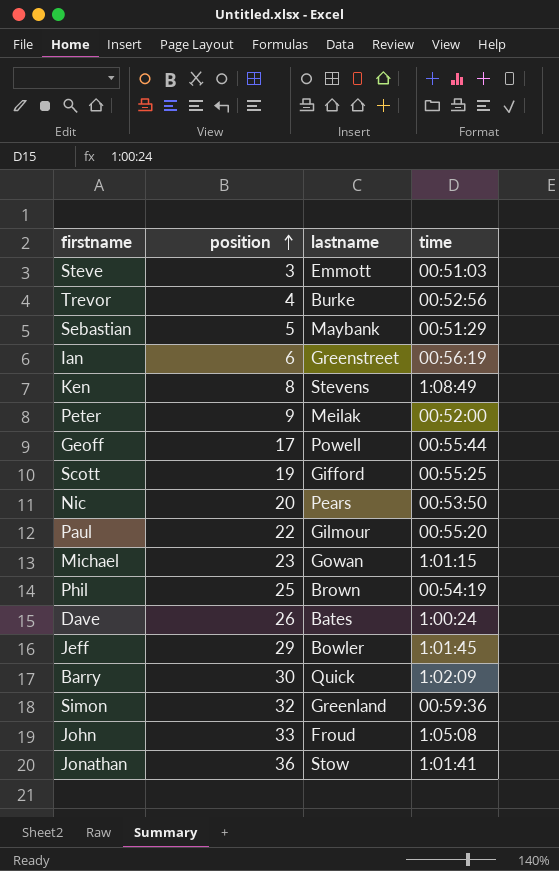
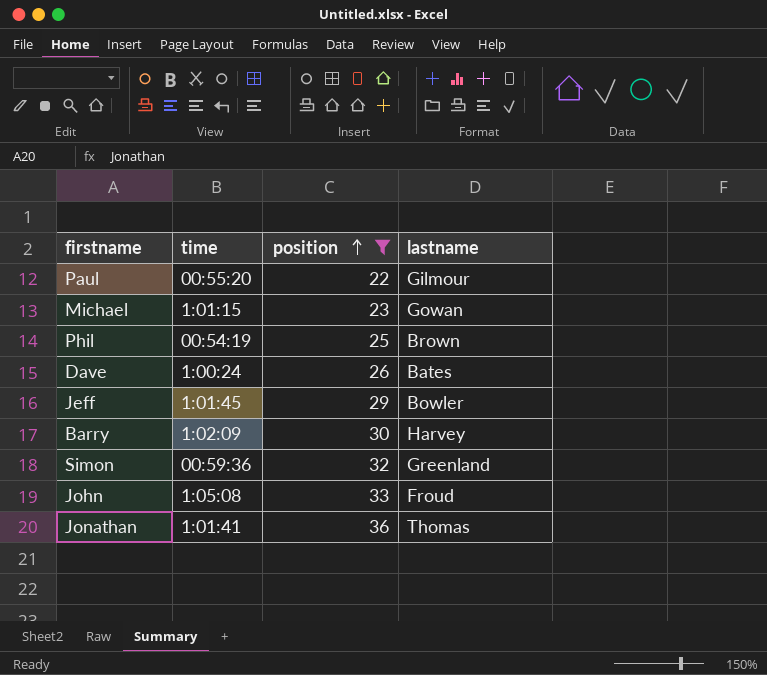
filter: none -> position >= 22
column time | position: 4 -> 2
Barry | lastname: Quick -> Harvey
Jonathan | lastname: Stow -> Thomas

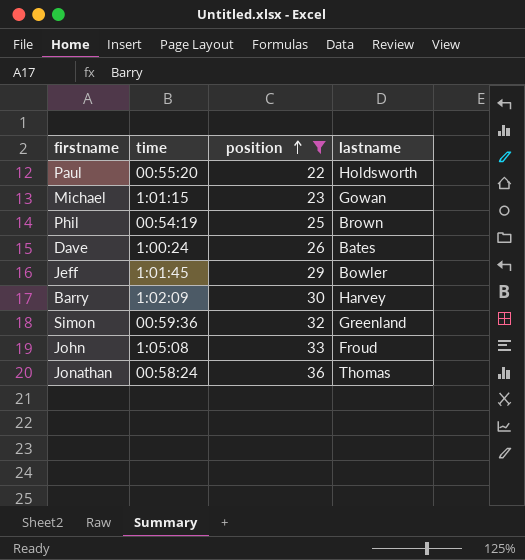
Paul | lastname: Gilmour -> Holdsworth
Jonathan | time: 1:01:41 -> 00:58:24

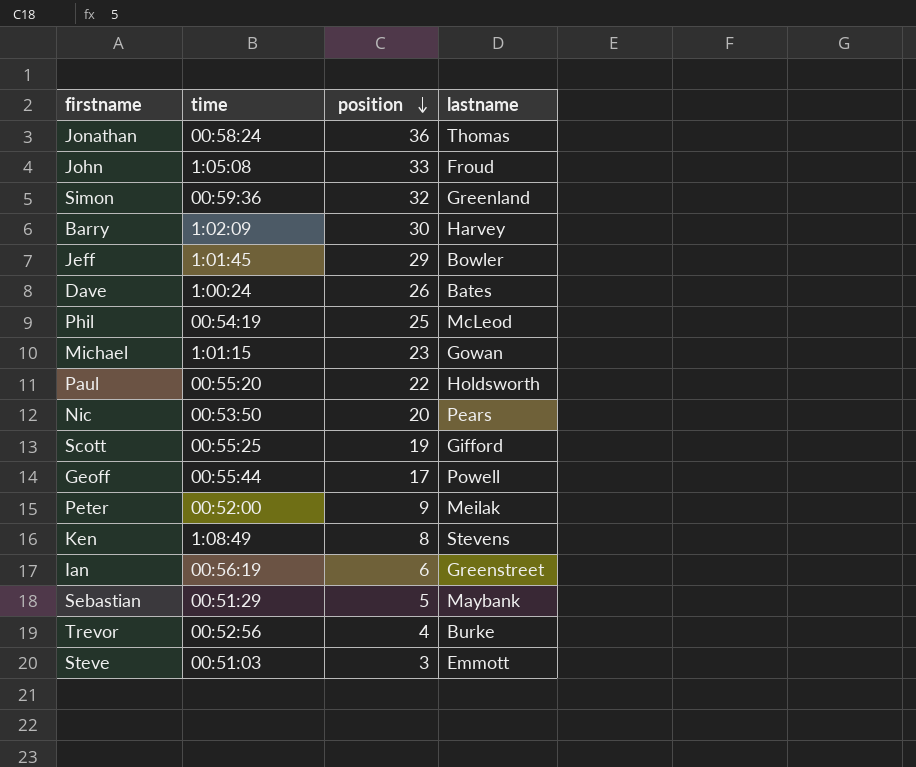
filter: position >= 22 -> none
row order: position ascending -> position descending
Phil | lastname: Brown -> McLeod

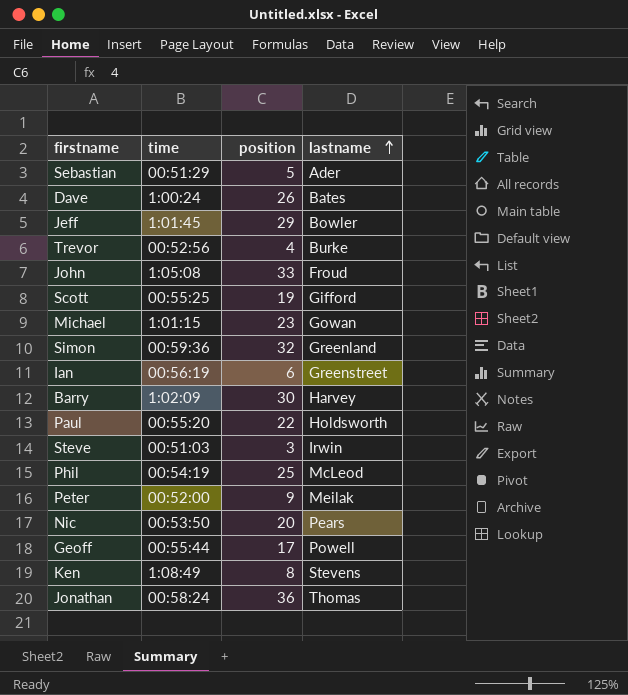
row order: position descending -> lastname ascending
Sebastian | lastname: Maybank -> Ader
Steve | lastname: Emmott -> Irwin

